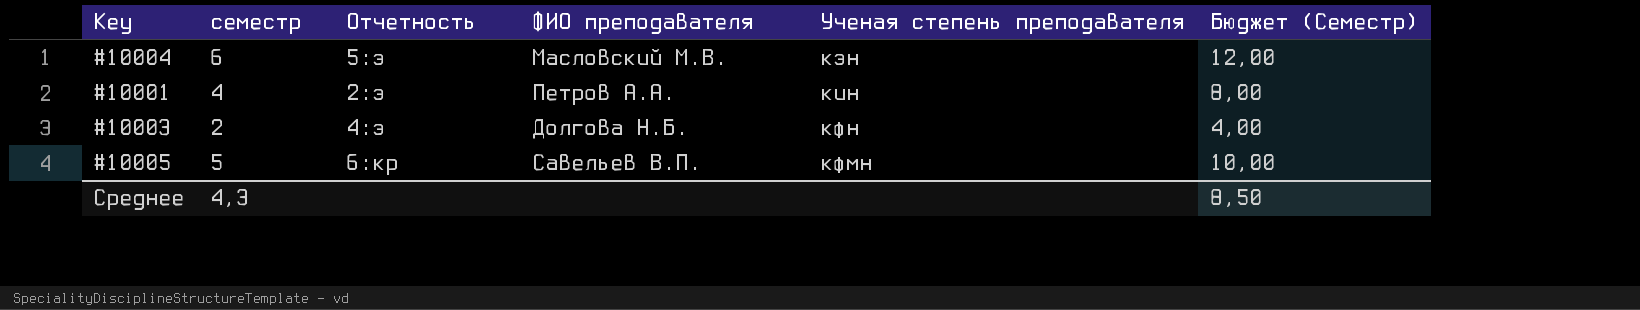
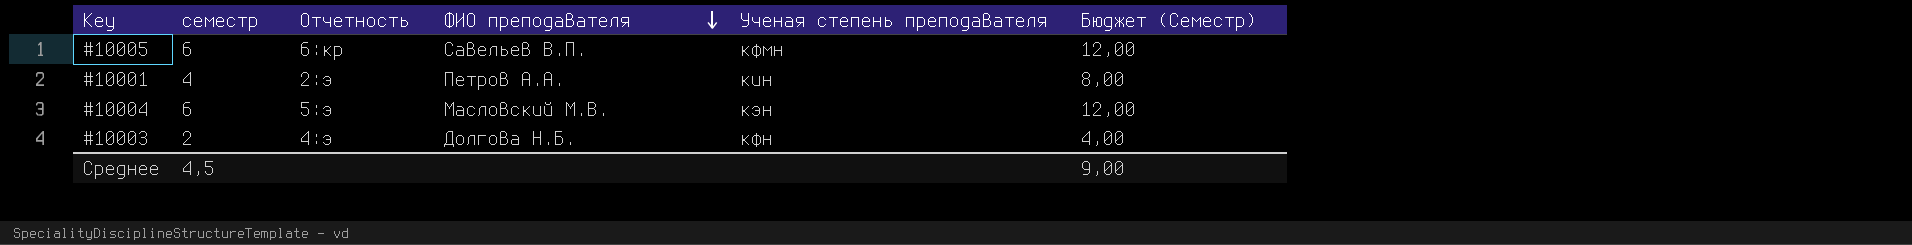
row order: none -> ФИО преподавателя descending
#10005 | семестр: 5 -> 6
#10005 | Бюджет (Семестр): 10,00 -> 12,00
Среднее | семестр: 4,3 -> 4,5
Среднее | Бюджет (Семестр): 8,50 -> 9,00

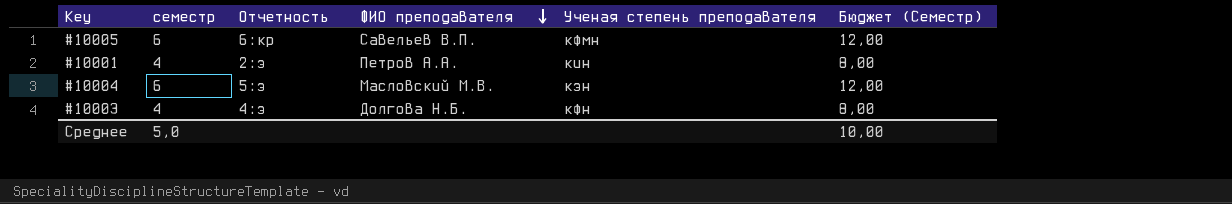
#10003 | семестр: 2 -> 4
#10003 | Бюджет (Семестр): 4,00 -> 8,00
Среднее | семестр: 4,5 -> 5,0
Среднее | Бюджет (Семестр): 9,00 -> 10,00

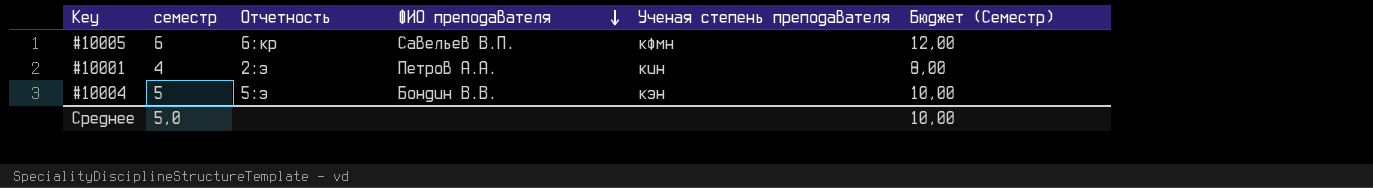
row #10003: 4 | 4:э | Долгова Н.Б. | кфн | 8,00 -> none
#10004 | семестр: 6 -> 5
#10004 | ФИО преподавателя: Масловский М.В. -> Бондин В.В.
#10004 | Бюджет (Семестр): 12,00 -> 10,00

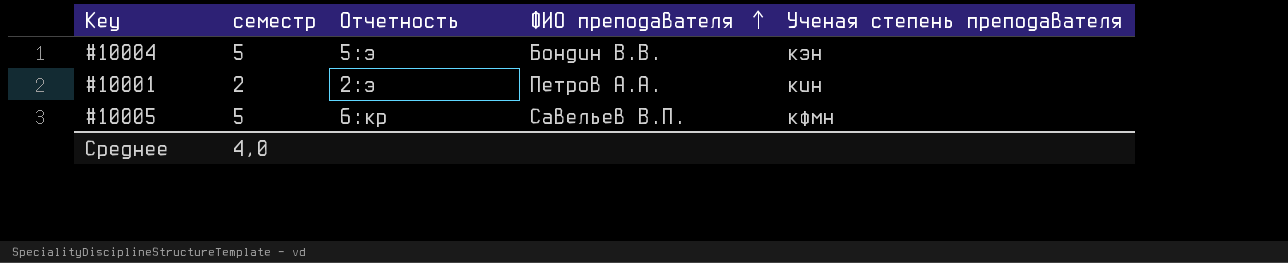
row order: ФИО преподавателя descending -> ФИО преподавателя ascending
column Бюджет (Семестр) | formula: [семестр] * 2 -> none
#10001 | семестр: 4 -> 2
#10005 | семестр: 6 -> 5
Среднее | семестр: 5,0 -> 4,0

